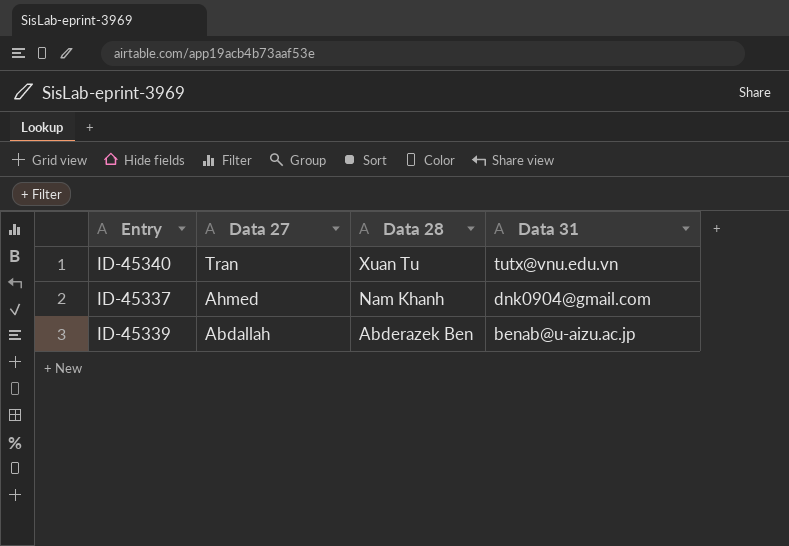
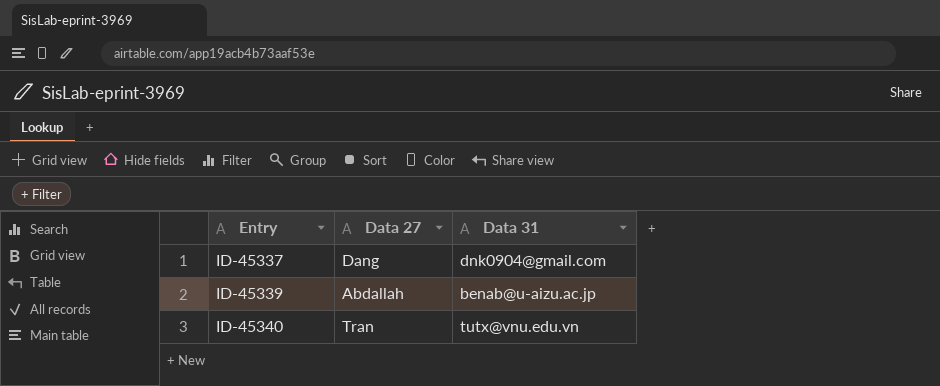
row order: Data 27 descending -> Entry ascending
column Data 28 | position: 3 -> none
ID-45337 | Data 27: Ahmed -> Dang

